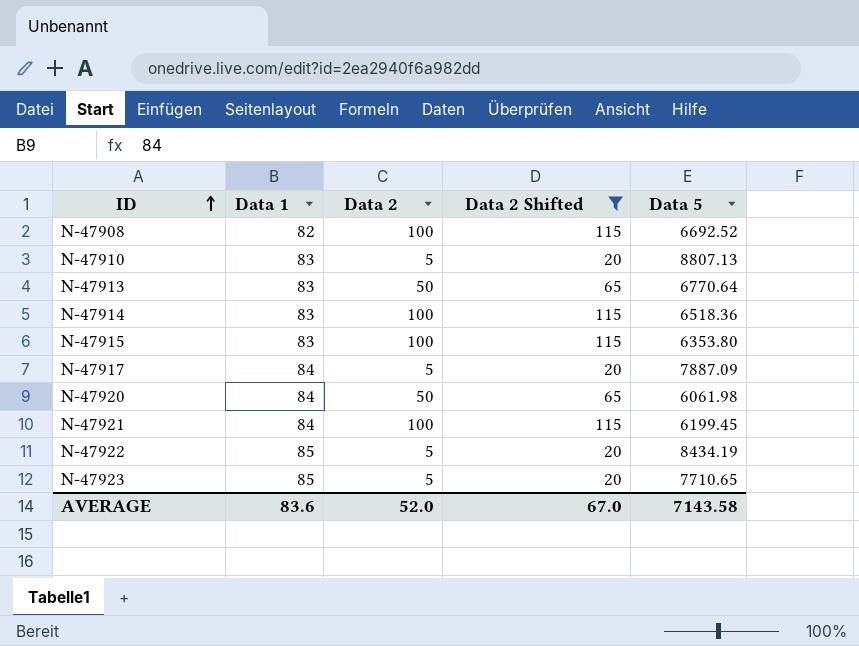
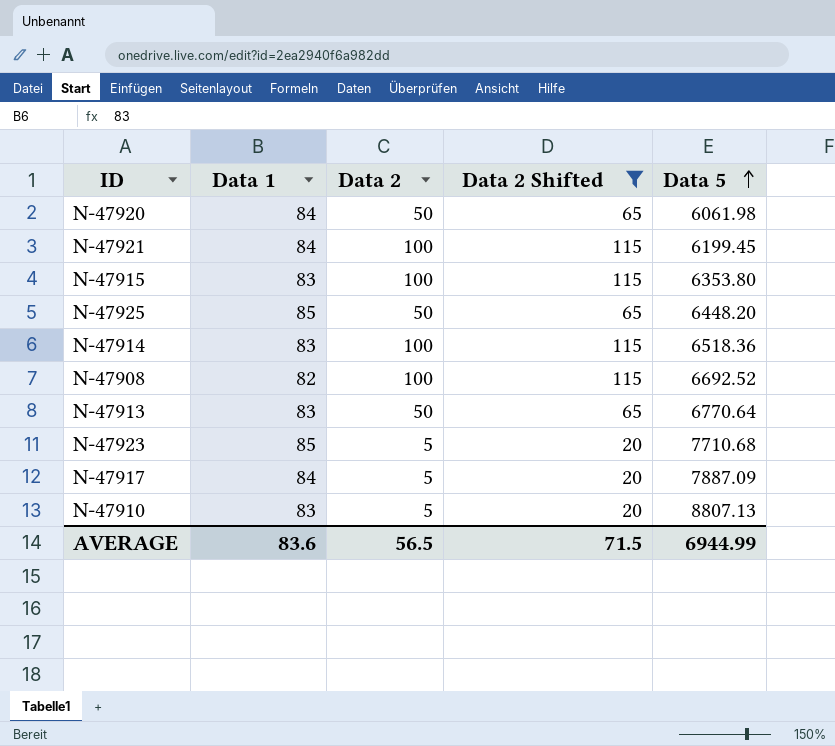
row order: ID ascending -> Data 5 ascending
row N-47922: 85 | 5 | 20 | 8434.19 -> none
row N-47925: none -> 85 | 50 | 65 | 6448.20
N-47923 | Data 5: 7710.65 -> 7710.68
AVERAGE | Data 2: 52.0 -> 56.5
AVERAGE | Data 2 Shifted: 67.0 -> 71.5
AVERAGE | Data 5: 7143.58 -> 6944.99

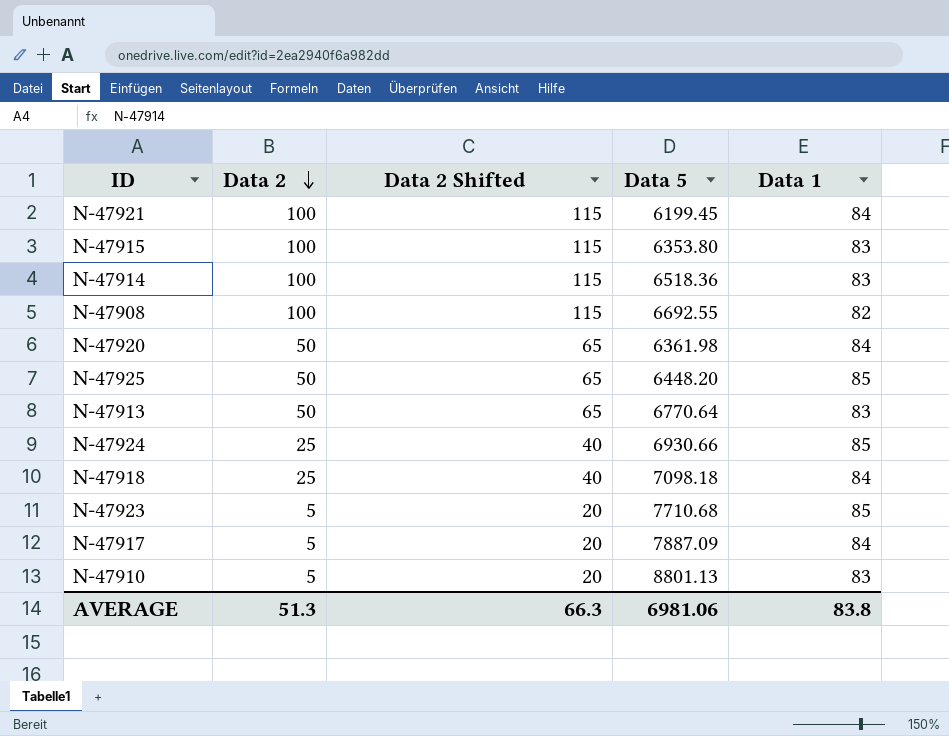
filter: Data 2 Shifted != 40 -> none
row order: Data 5 ascending -> Data 2 descending
column Data 1 | position: 2 -> 5
N-47908 | Data 5: 6692.52 -> 6692.55
N-47920 | Data 5: 6061.98 -> 6361.98
N-47910 | Data 5: 8807.13 -> 8801.13
AVERAGE | Data 2: 56.5 -> 51.3
AVERAGE | Data 2 Shifted: 71.5 -> 66.3
AVERAGE | Data 5: 6944.99 -> 6981.06
AVERAGE | Data 1: 83.6 -> 83.8

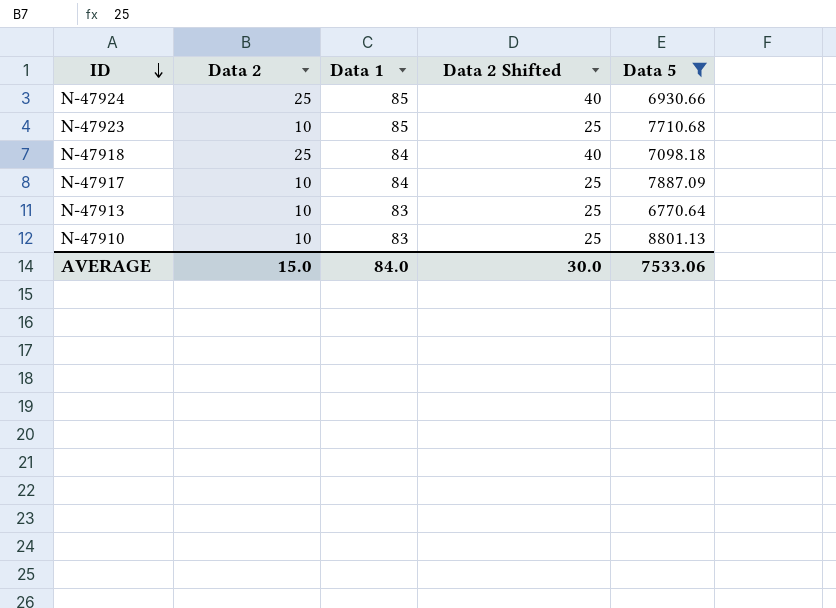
filter: none -> Data 5 >= 6770.64
row order: Data 2 descending -> ID descending
column Data 1 | position: 5 -> 3
N-47923 | Data 2: 5 -> 10
N-47923 | Data 2 Shifted: 20 -> 25
N-47917 | Data 2: 5 -> 10
N-47917 | Data 2 Shifted: 20 -> 25
N-47913 | Data 2: 50 -> 10
N-47913 | Data 2 Shifted: 65 -> 25
N-47910 | Data 2: 5 -> 10
N-47910 | Data 2 Shifted: 20 -> 25
AVERAGE | Data 2: 51.3 -> 15.0
AVERAGE | Data 1: 83.8 -> 84.0
AVERAGE | Data 2 Shifted: 66.3 -> 30.0
AVERAGE | Data 5: 6981.06 -> 7533.06

